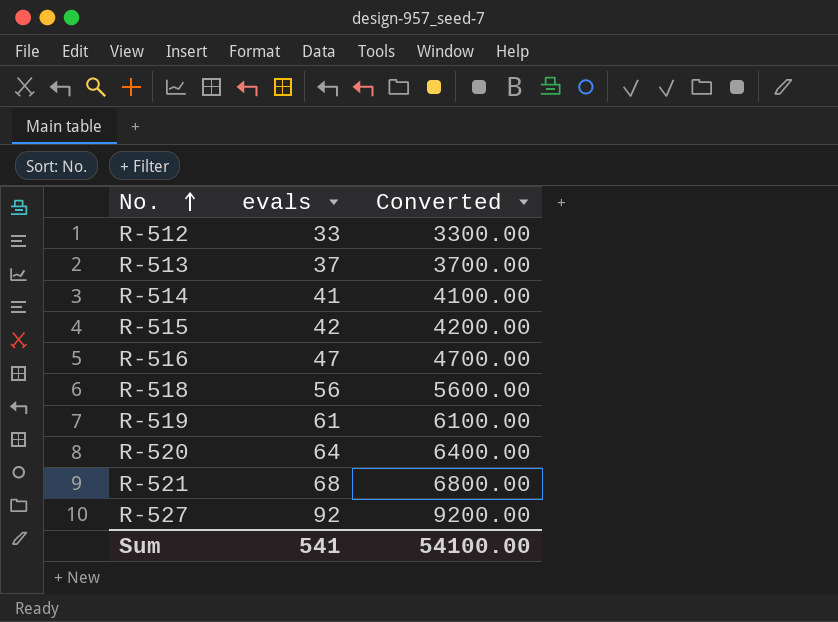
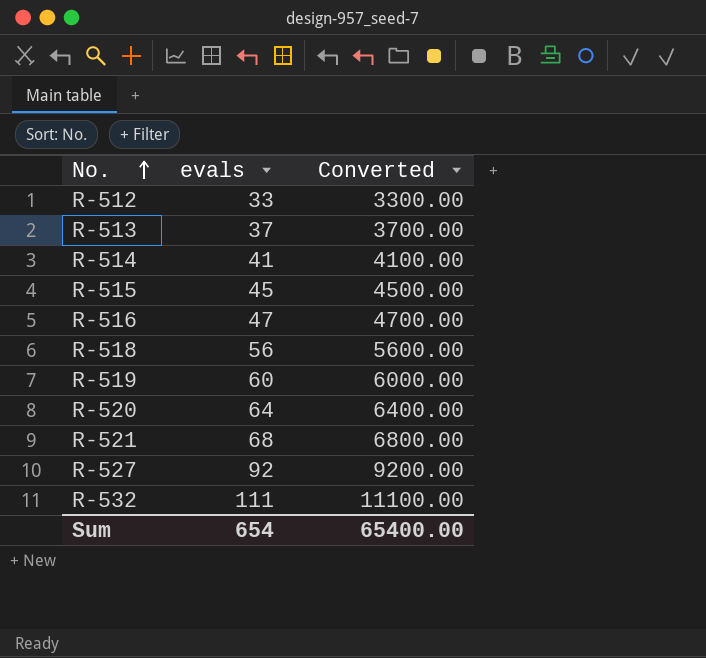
R-515 | evals: 42 -> 45
R-515 | Converted: 4200.00 -> 4500.00
R-519 | evals: 61 -> 60
R-519 | Converted: 6100.00 -> 6000.00
row R-532: none -> 111 | 11100.00
Sum | evals: 541 -> 654
Sum | Converted: 54100.00 -> 65400.00

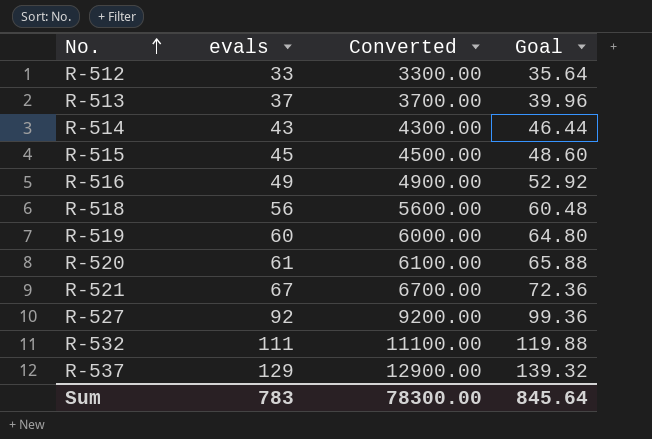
column Goal | formula: none -> [evals] * 1.08
R-514 | evals: 41 -> 43
R-514 | Converted: 4100.00 -> 4300.00
R-516 | evals: 47 -> 49
R-516 | Converted: 4700.00 -> 4900.00
R-520 | evals: 64 -> 61
R-520 | Converted: 6400.00 -> 6100.00
R-521 | evals: 68 -> 67
R-521 | Converted: 6800.00 -> 6700.00
row R-537: none -> 129 | 12900.00 | 139.32
Sum | evals: 654 -> 783
Sum | Converted: 65400.00 -> 78300.00

